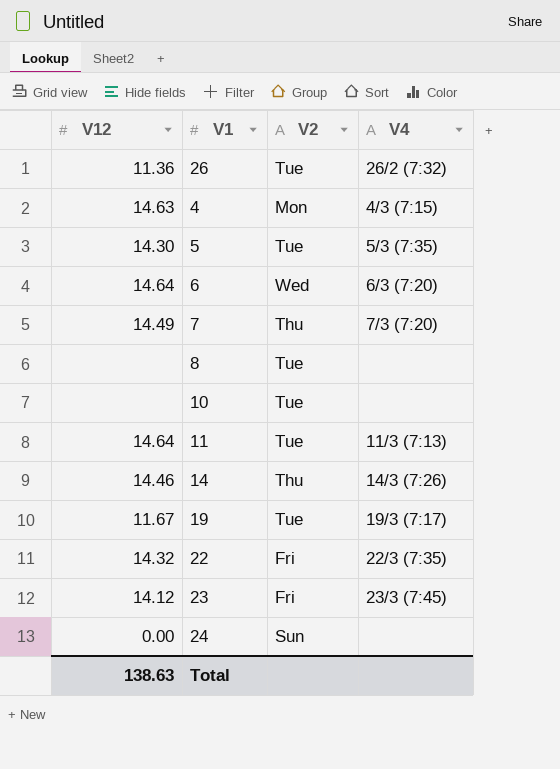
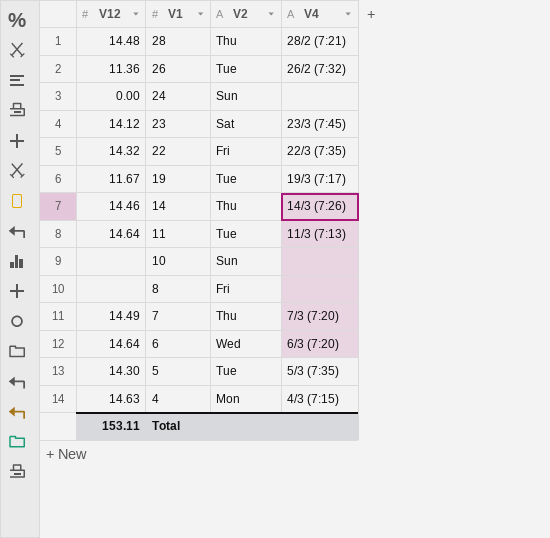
row order: none -> V1 descending
row 28: none -> 14.48 | Thu | 28/2 (7:21)
23 | V2: Fri -> Sat
10 | V2: Tue -> Sun
8 | V2: Tue -> Fri
Total | V12: 138.63 -> 153.11

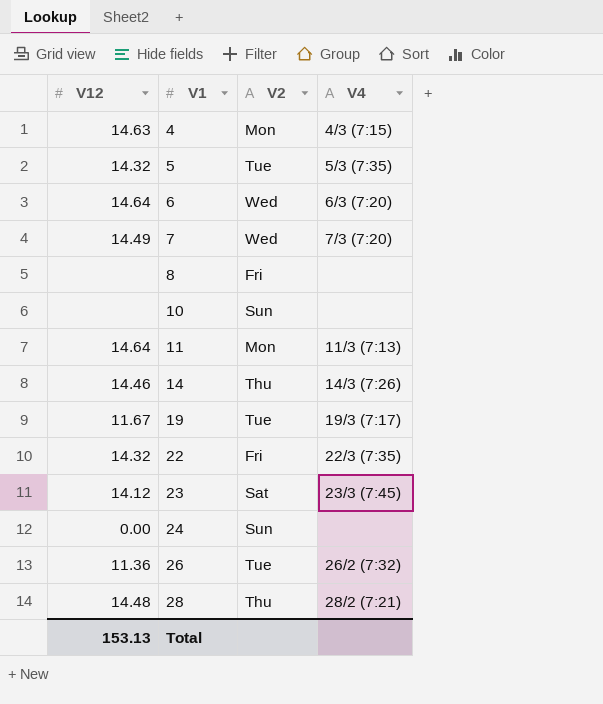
row order: V1 descending -> V1 ascending
5 | V12: 14.30 -> 14.32
7 | V2: Thu -> Wed
11 | V2: Tue -> Mon
Total | V12: 153.11 -> 153.13

